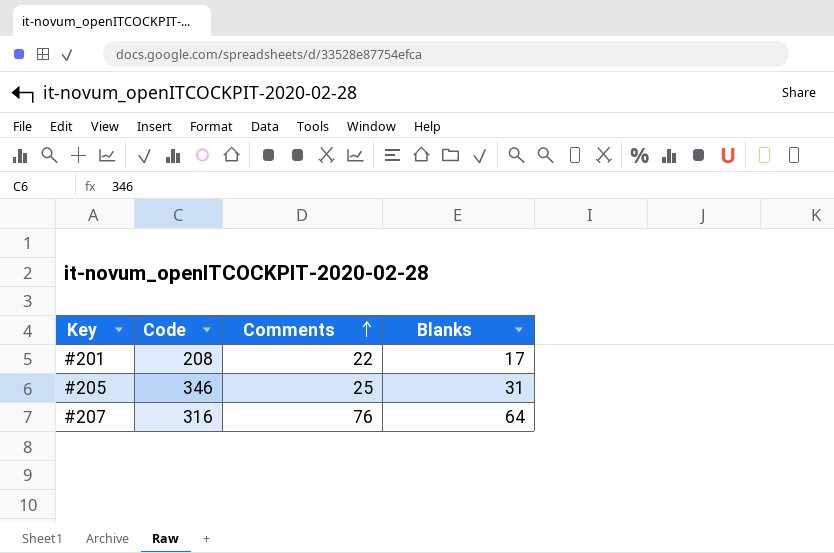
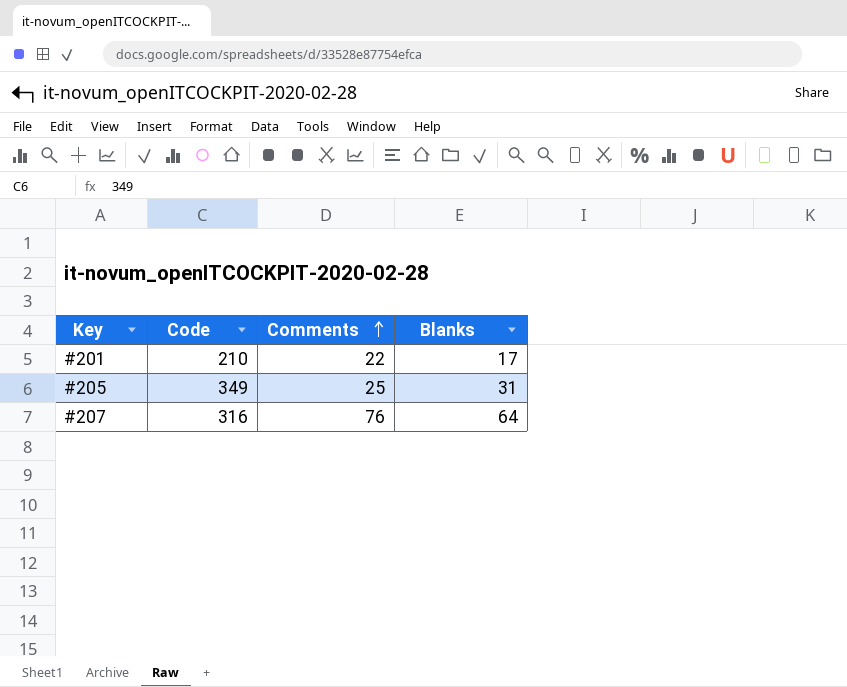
#201 | Code: 208 -> 210
#205 | Code: 346 -> 349

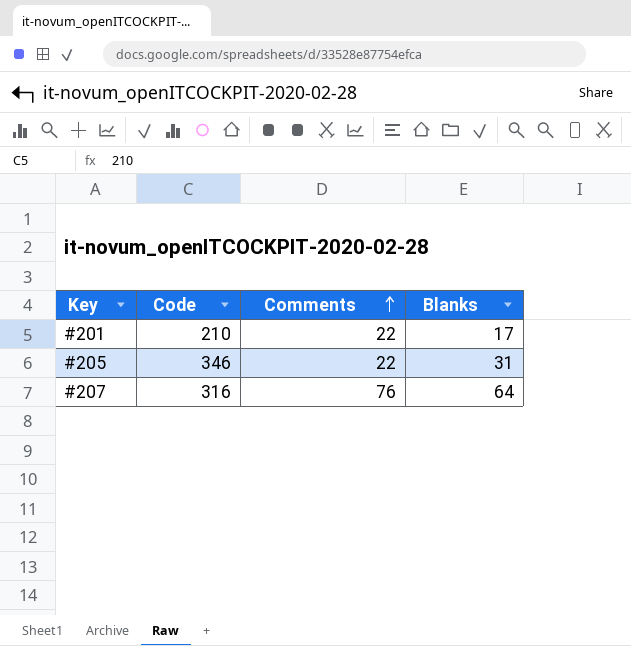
#205 | Code: 349 -> 346
#205 | Comments: 25 -> 22

